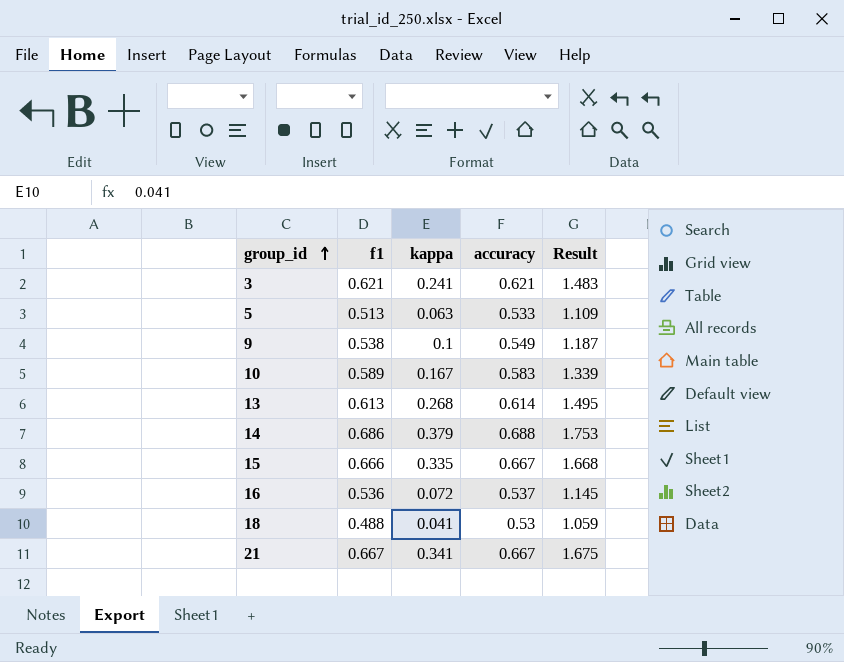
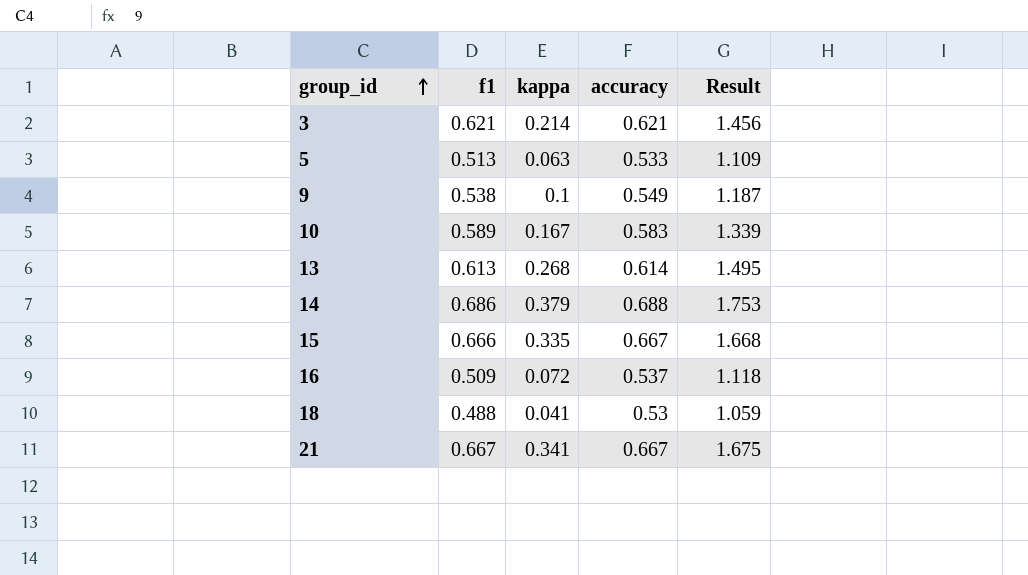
3 | kappa: 0.241 -> 0.214
3 | Result: 1.483 -> 1.456
16 | f1: 0.536 -> 0.509
16 | Result: 1.145 -> 1.118

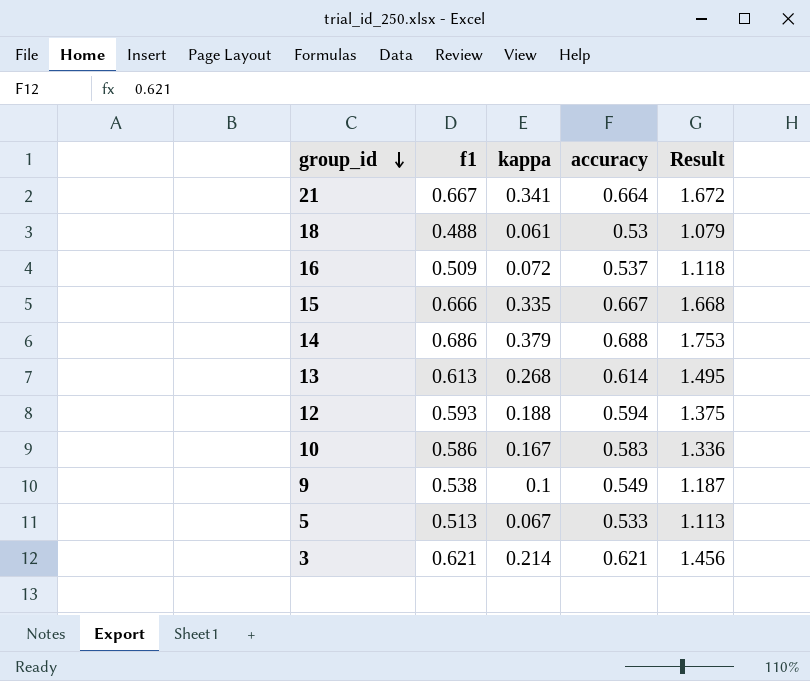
row order: group_id ascending -> group_id descending
21 | accuracy: 0.667 -> 0.664
21 | Result: 1.675 -> 1.672
18 | kappa: 0.041 -> 0.061
18 | Result: 1.059 -> 1.079
row 12: none -> 0.593 | 0.188 | 0.594 | 1.375
10 | f1: 0.589 -> 0.586
10 | Result: 1.339 -> 1.336
5 | kappa: 0.063 -> 0.067
5 | Result: 1.109 -> 1.113

